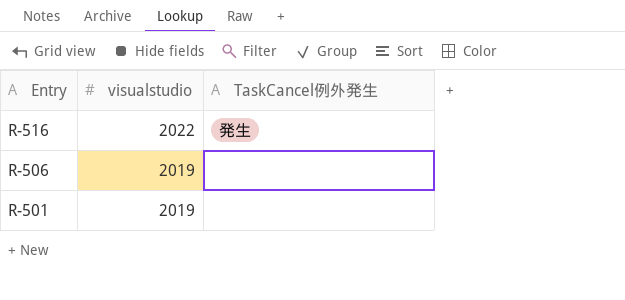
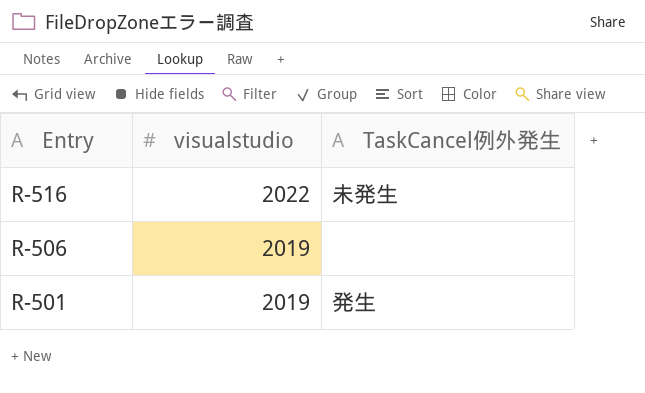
R-516 | TaskCancel例外発生: 発生 -> 未発生
R-501 | TaskCancel例外発生: none -> 発生

